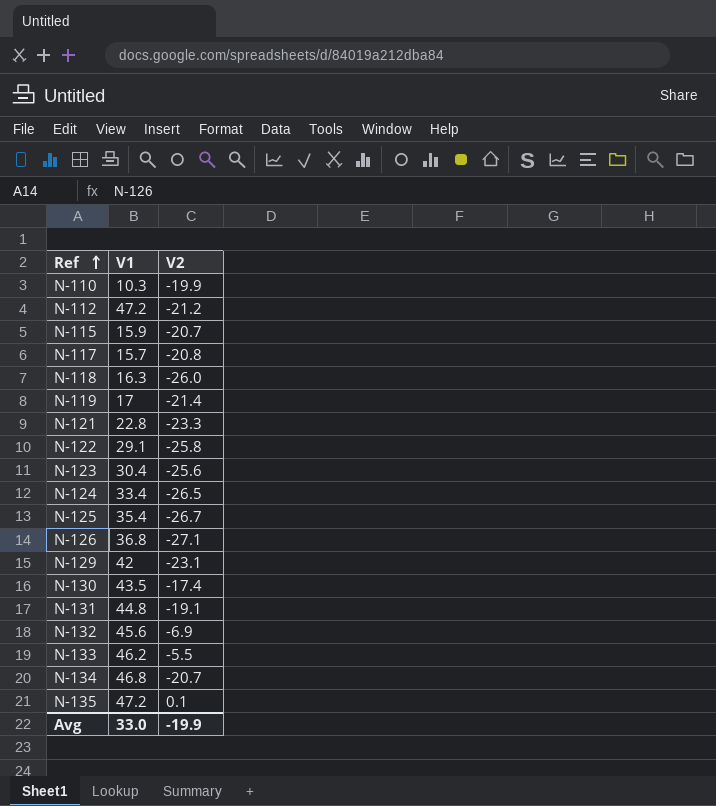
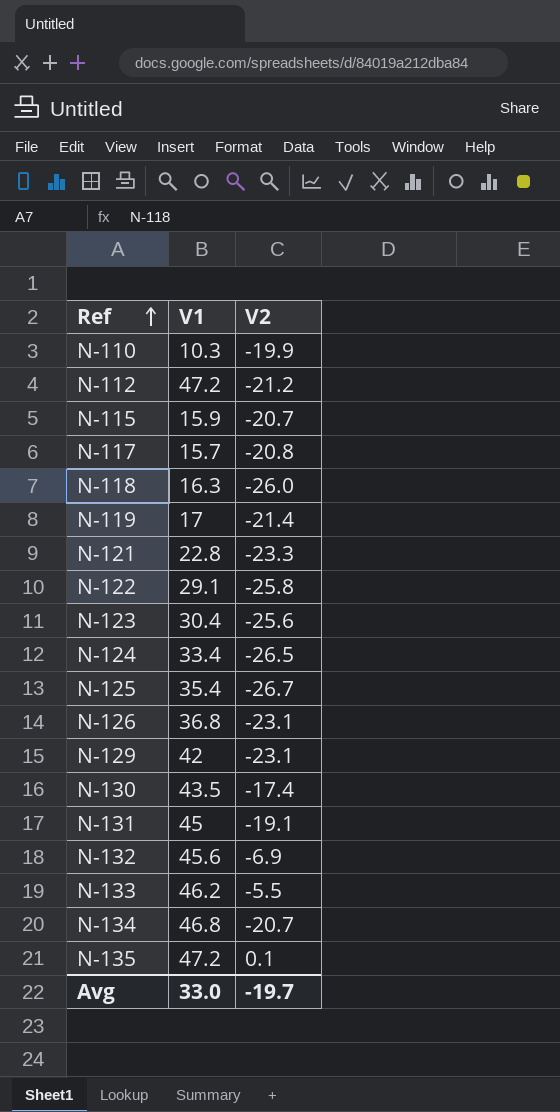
N-126 | V2: -27.1 -> -23.1
N-131 | V1: 44.8 -> 45
Avg | V2: -19.9 -> -19.7

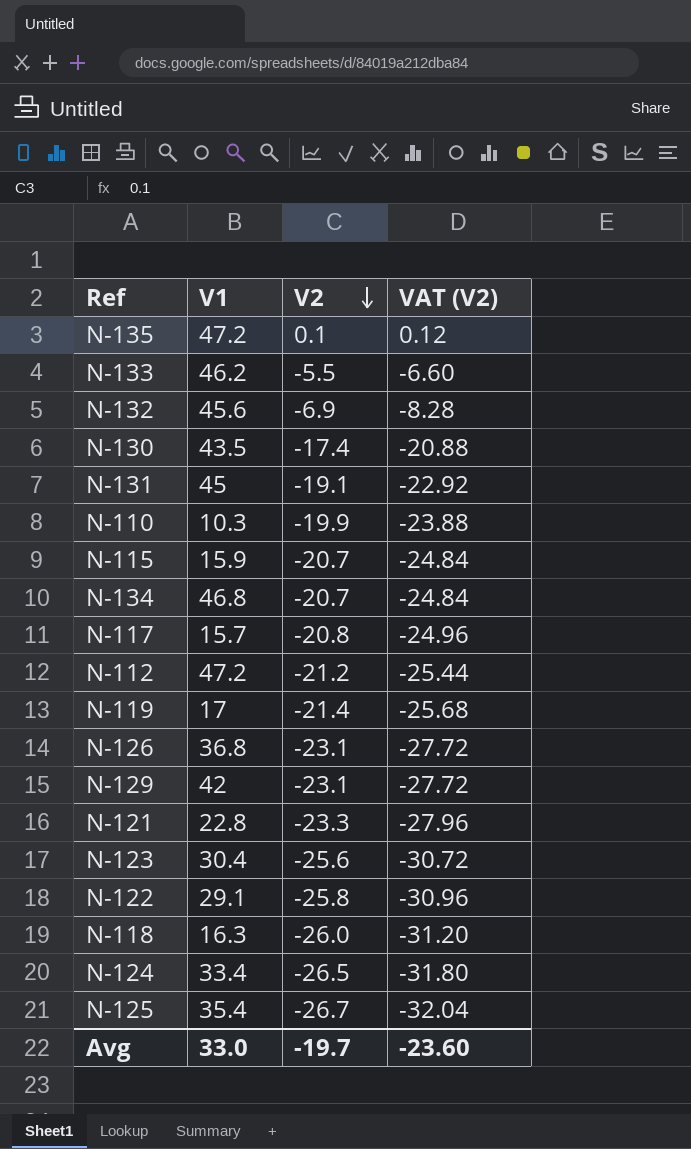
row order: Ref ascending -> V2 descending
column VAT (V2) | formula: none -> [V2] * 1.2

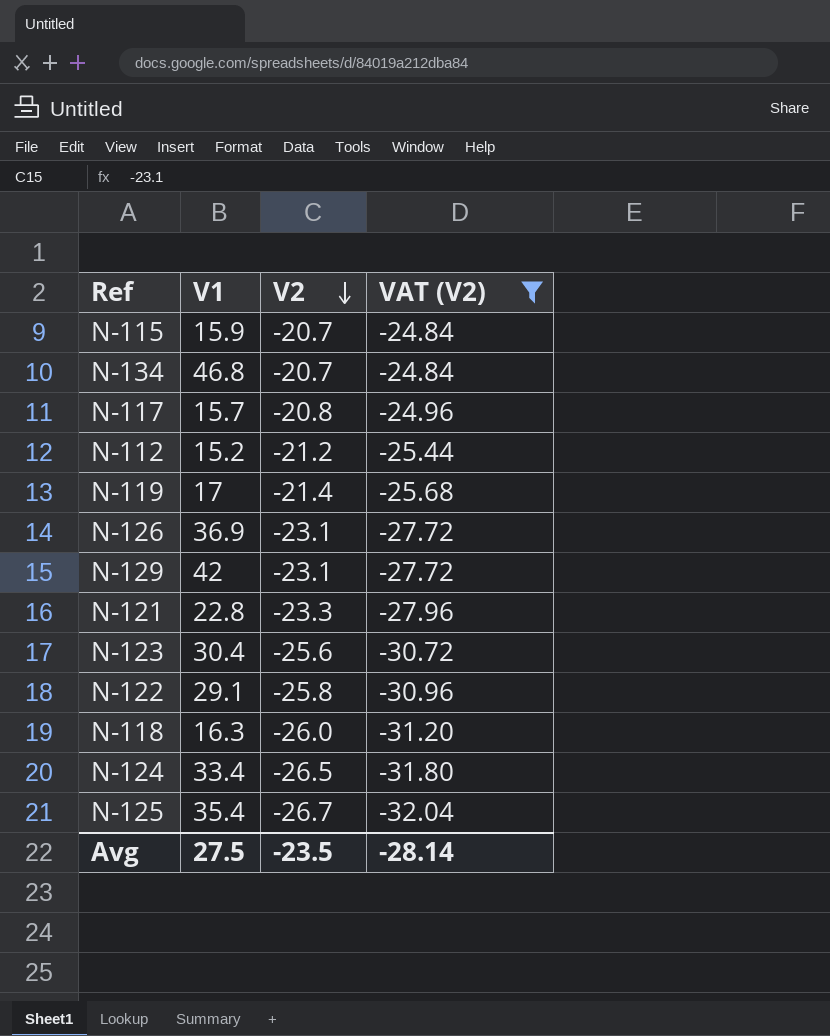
filter: none -> VAT (V2) <= -24.84
N-112 | V1: 47.2 -> 15.2
N-126 | V1: 36.8 -> 36.9
Avg | V1: 33.0 -> 27.5
Avg | V2: -19.7 -> -23.5
Avg | VAT (V2): -23.60 -> -28.14

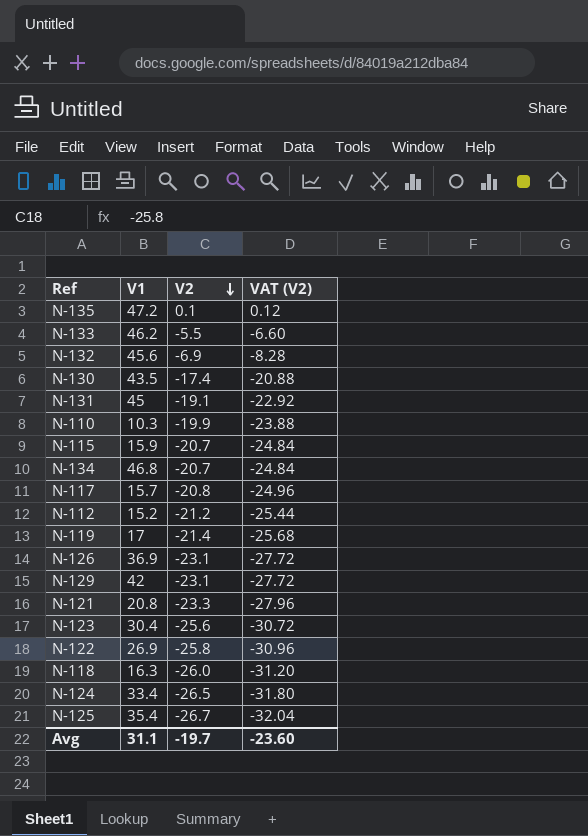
filter: VAT (V2) <= -24.84 -> none
N-121 | V1: 22.8 -> 20.8
N-122 | V1: 29.1 -> 26.9
Avg | V1: 27.5 -> 31.1
Avg | V2: -23.5 -> -19.7
Avg | VAT (V2): -28.14 -> -23.60

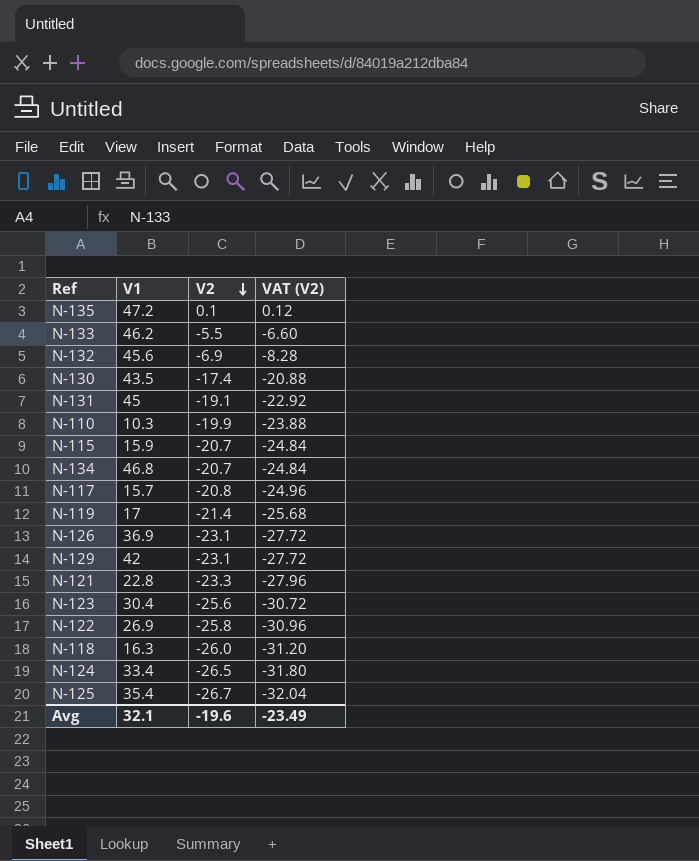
row N-112: 15.2 | -21.2 | -25.44 -> none
N-121 | V1: 20.8 -> 22.8
Avg | V1: 31.1 -> 32.1
Avg | V2: -19.7 -> -19.6
Avg | VAT (V2): -23.60 -> -23.49

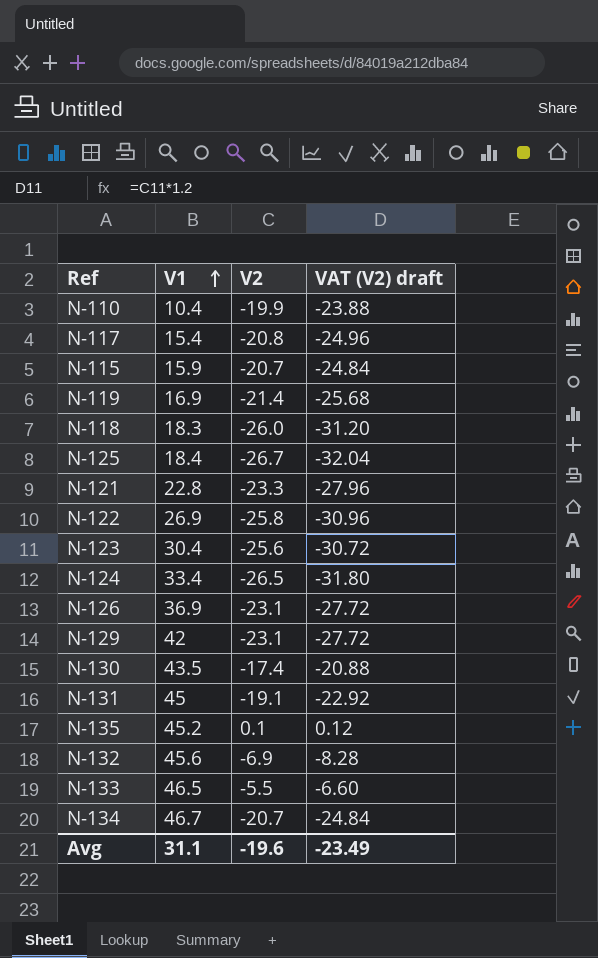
row order: V2 descending -> V1 ascending
column name: VAT (V2) -> VAT (V2) draft
N-110 | V1: 10.3 -> 10.4
N-117 | V1: 15.7 -> 15.4
N-119 | V1: 17 -> 16.9
N-118 | V1: 16.3 -> 18.3
N-125 | V1: 35.4 -> 18.4
N-135 | V1: 47.2 -> 45.2
N-133 | V1: 46.2 -> 46.5
N-134 | V1: 46.8 -> 46.7
Avg | V1: 32.1 -> 31.1

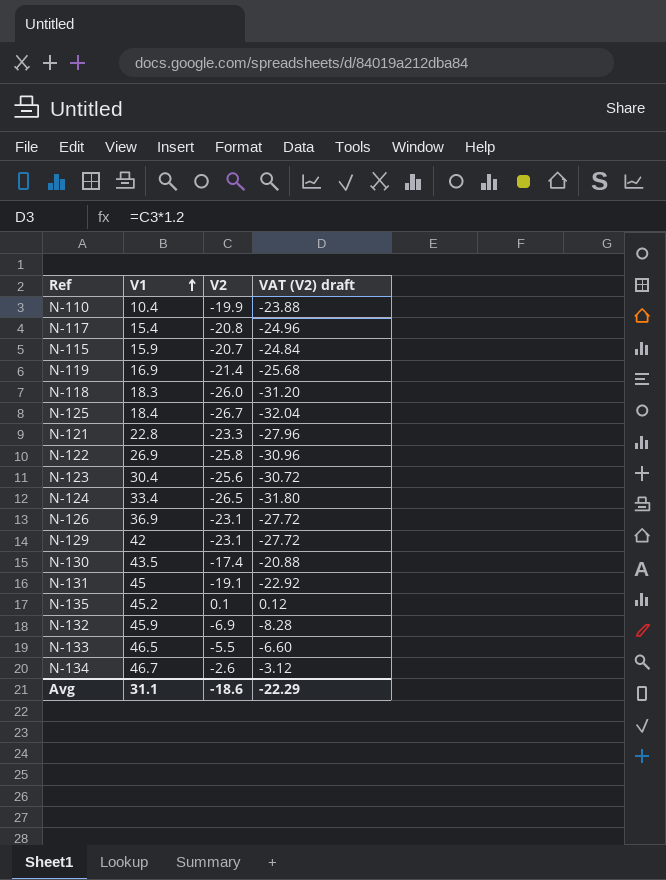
N-132 | V1: 45.6 -> 45.9
N-134 | V2: -20.7 -> -2.6
N-134 | VAT (V2) draft: -24.84 -> -3.12
Avg | V2: -19.6 -> -18.6
Avg | VAT (V2) draft: -23.49 -> -22.29

